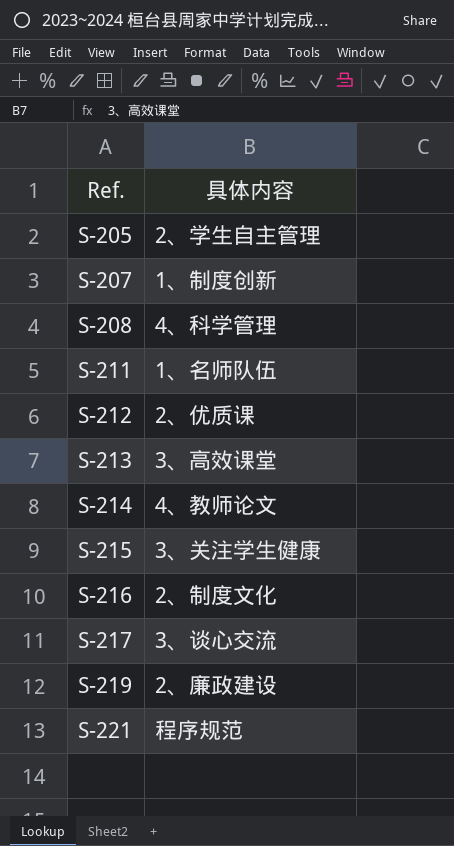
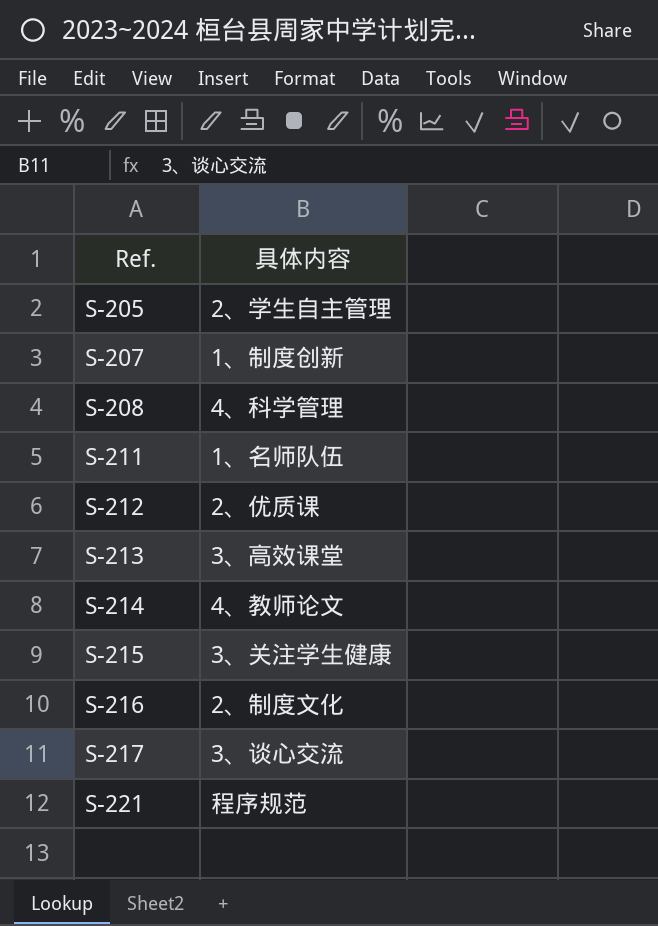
row S-219: 2、廉政建设 -> none

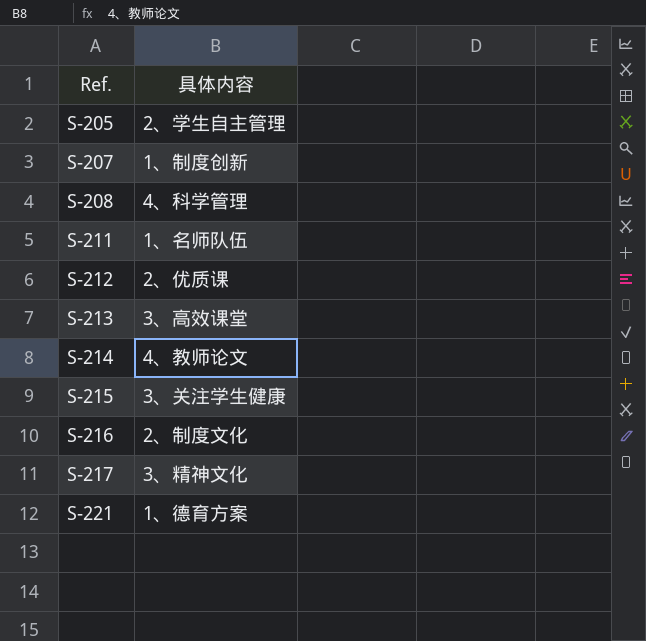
S-217 | 具体内容: 3、谈心交流 -> 3、精神文化
S-221 | 具体内容: 程序规范 -> 1、德育方案

